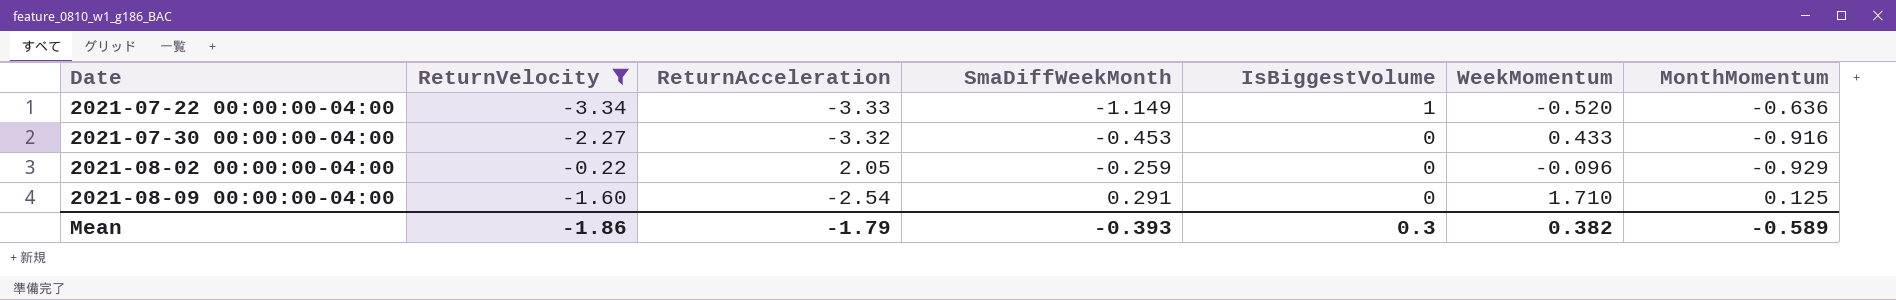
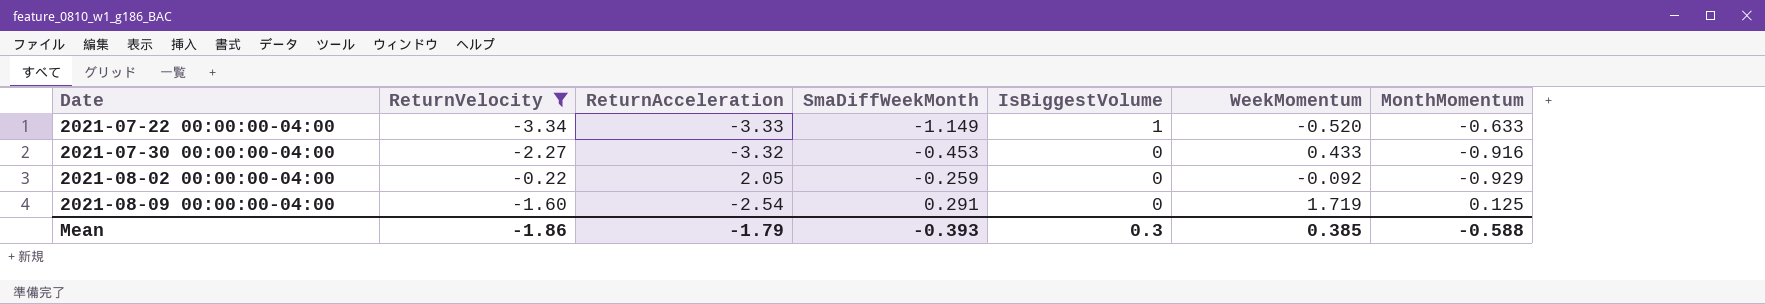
2021-07-22 00:00:00-04:00 | MonthMomentum: -0.636 -> -0.633
2021-08-02 00:00:00-04:00 | WeekMomentum: -0.096 -> -0.092
2021-08-09 00:00:00-04:00 | WeekMomentum: 1.710 -> 1.719
Mean | WeekMomentum: 0.382 -> 0.385
Mean | MonthMomentum: -0.589 -> -0.588

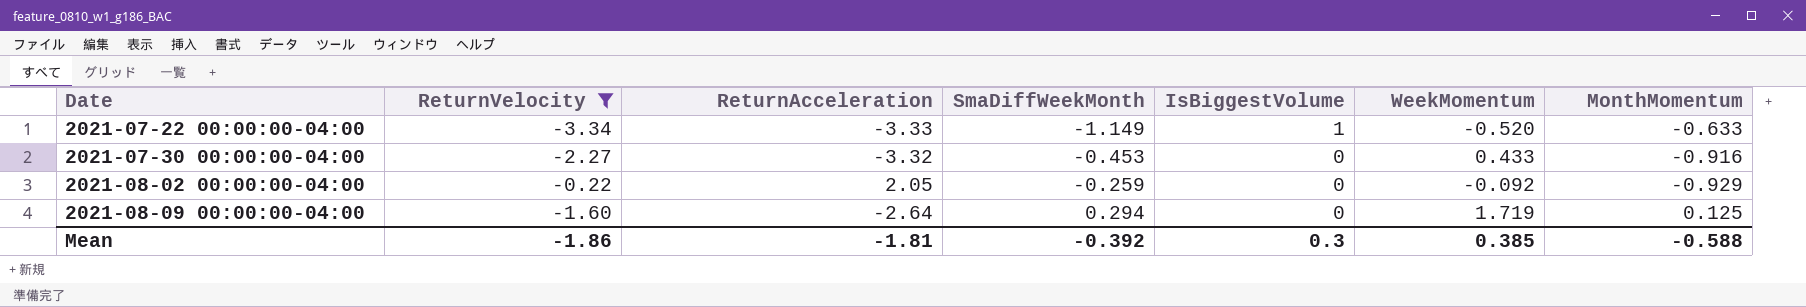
2021-08-09 00:00:00-04:00 | ReturnAcceleration: -2.54 -> -2.64
2021-08-09 00:00:00-04:00 | SmaDiffWeekMonth: 0.291 -> 0.294
Mean | ReturnAcceleration: -1.79 -> -1.81
Mean | SmaDiffWeekMonth: -0.393 -> -0.392

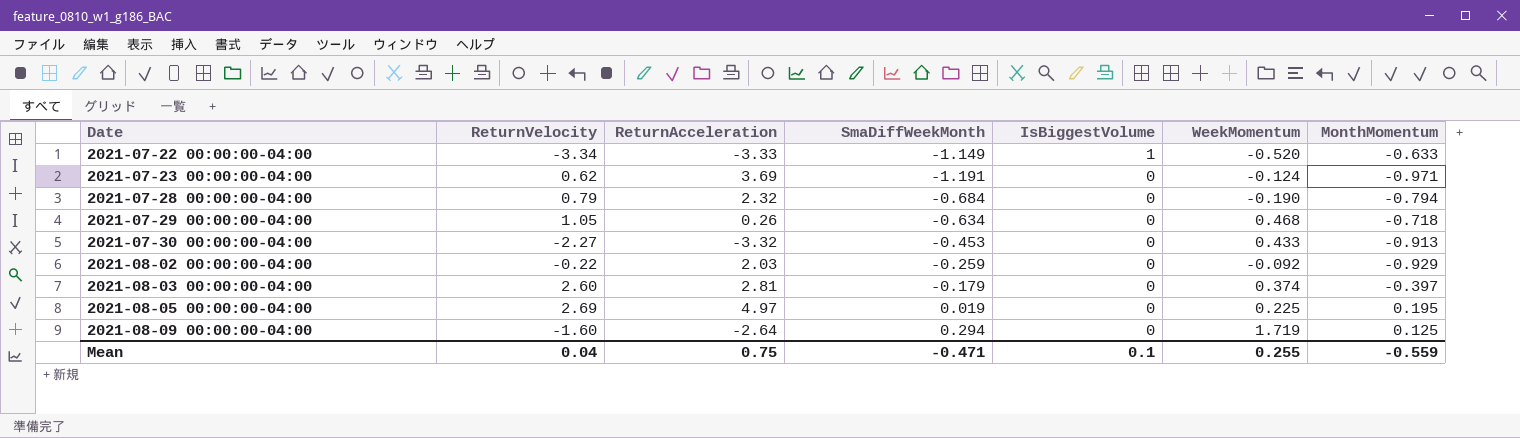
filter: ReturnVelocity <= -0.22 -> none
2021-07-30 00:00:00-04:00 | MonthMomentum: -0.916 -> -0.913
2021-08-02 00:00:00-04:00 | ReturnAcceleration: 2.05 -> 2.03
Mean | ReturnVelocity: -1.86 -> 0.04
Mean | ReturnAcceleration: -1.81 -> 0.75
Mean | SmaDiffWeekMonth: -0.392 -> -0.471
Mean | IsBiggestVolume: 0.3 -> 0.1
Mean | WeekMomentum: 0.385 -> 0.255
Mean | MonthMomentum: -0.588 -> -0.559

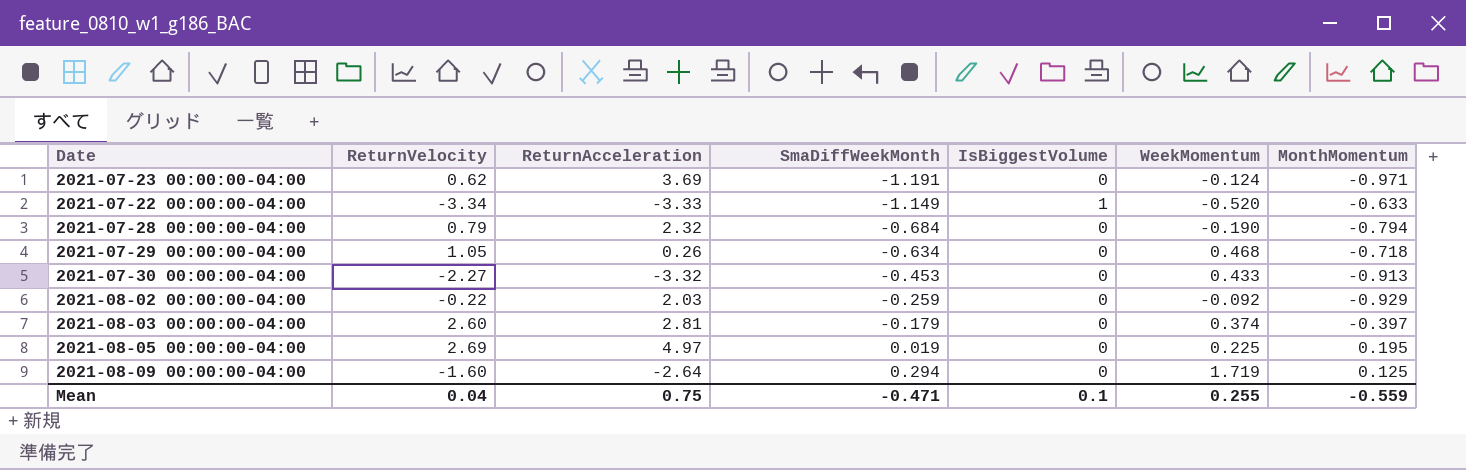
row order: Date ascending -> SmaDiffWeekMonth ascending

